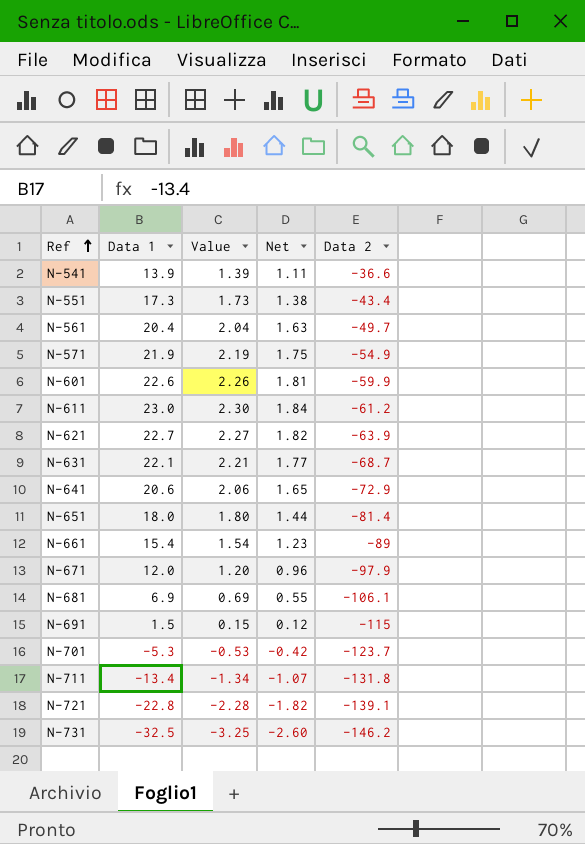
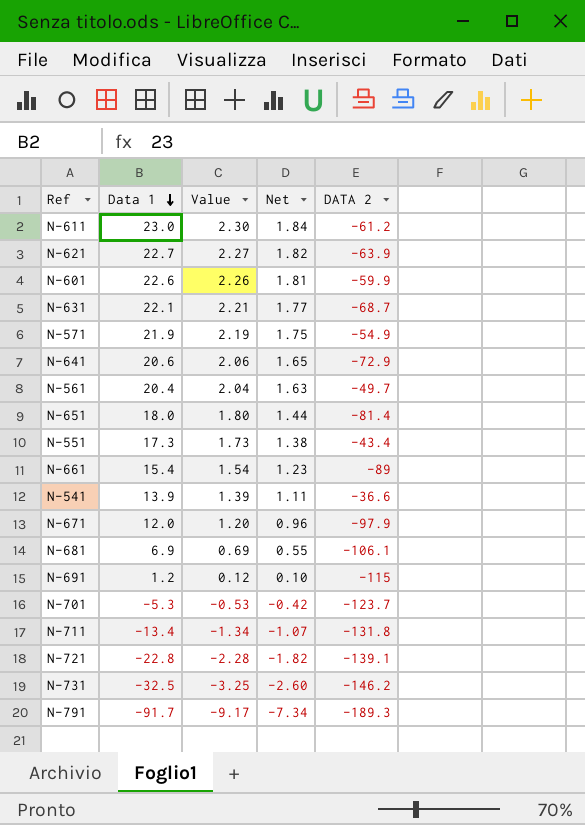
row order: Ref ascending -> Data 1 descending
column name: Data 2 -> DATA 2
N-691 | Data 1: 1.5 -> 1.2
N-691 | Value: 0.15 -> 0.12
N-691 | Net: 0.12 -> 0.10
row N-791: none -> -91.7 | -9.17 | -7.34 | -189.3

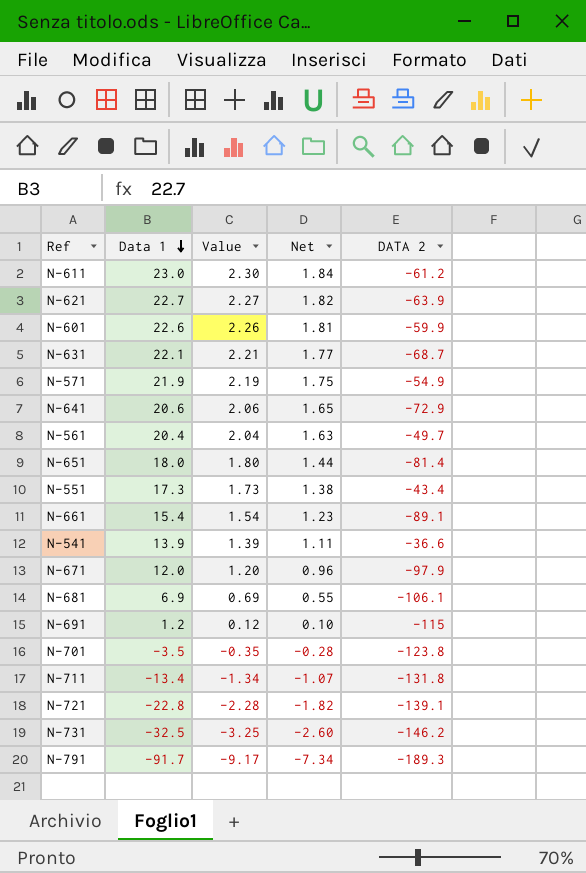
N-661 | DATA 2: -89 -> -89.1
N-701 | Data 1: -5.3 -> -3.5
N-701 | Value: -0.53 -> -0.35
N-701 | Net: -0.42 -> -0.28
N-701 | DATA 2: -123.7 -> -123.8

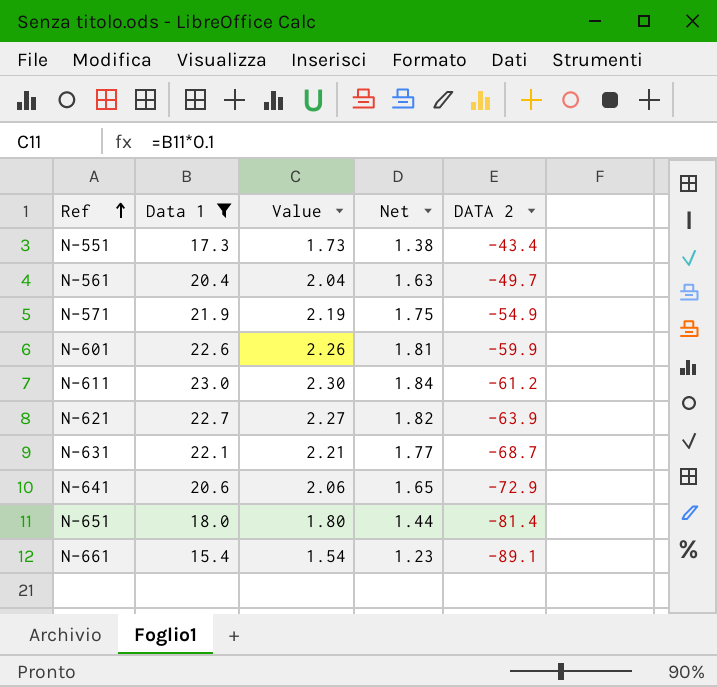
filter: none -> Data 1 >= 15.4
row order: Data 1 descending -> Ref ascending

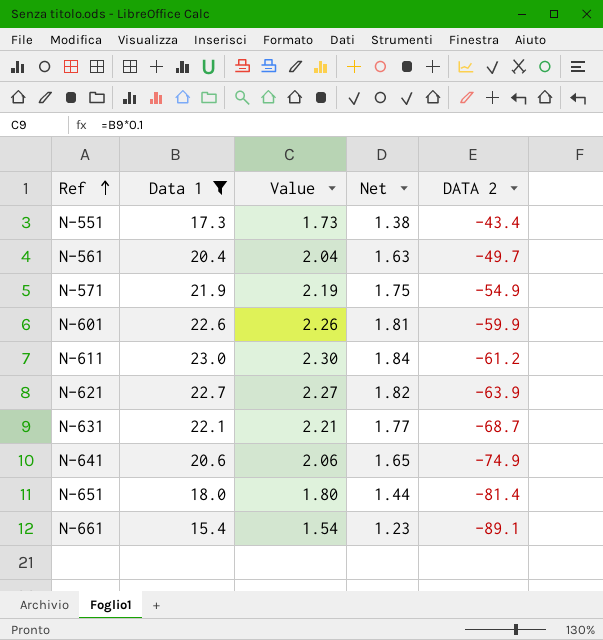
N-641 | DATA 2: -72.9 -> -74.9

